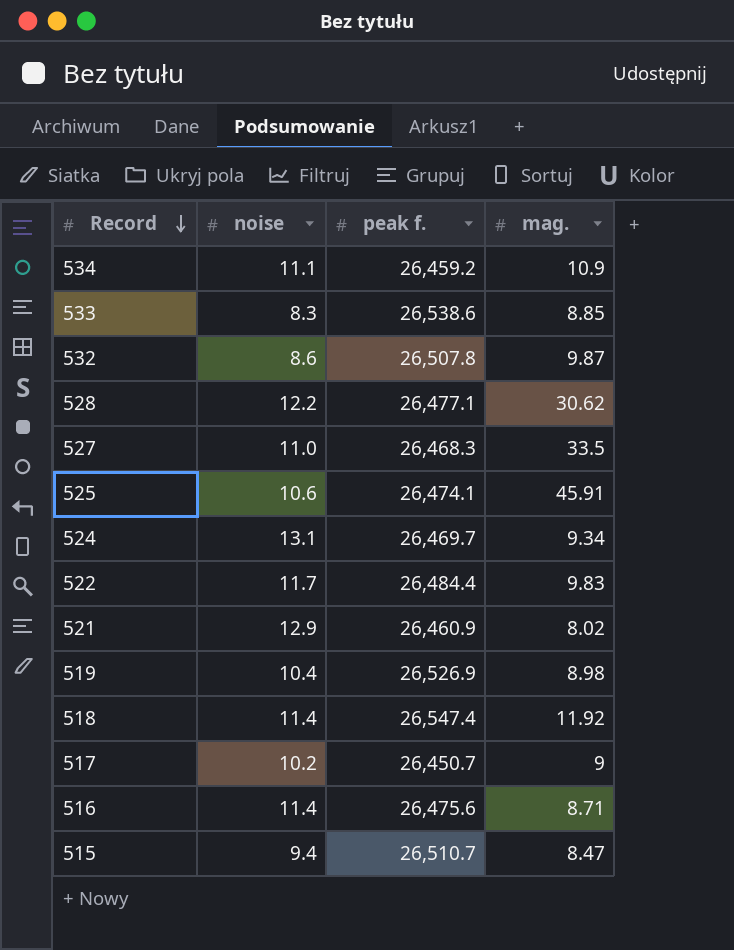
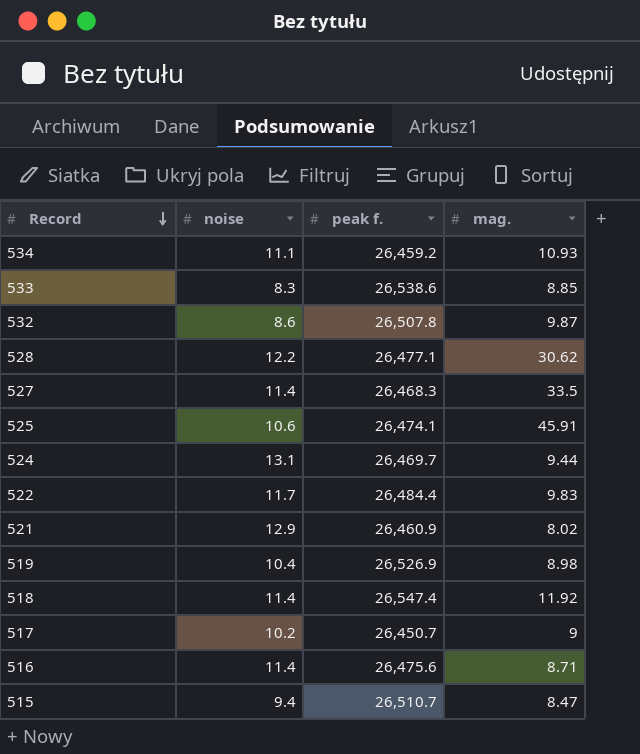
534 | mag.: 10.9 -> 10.93
527 | noise: 11.0 -> 11.4
524 | mag.: 9.34 -> 9.44

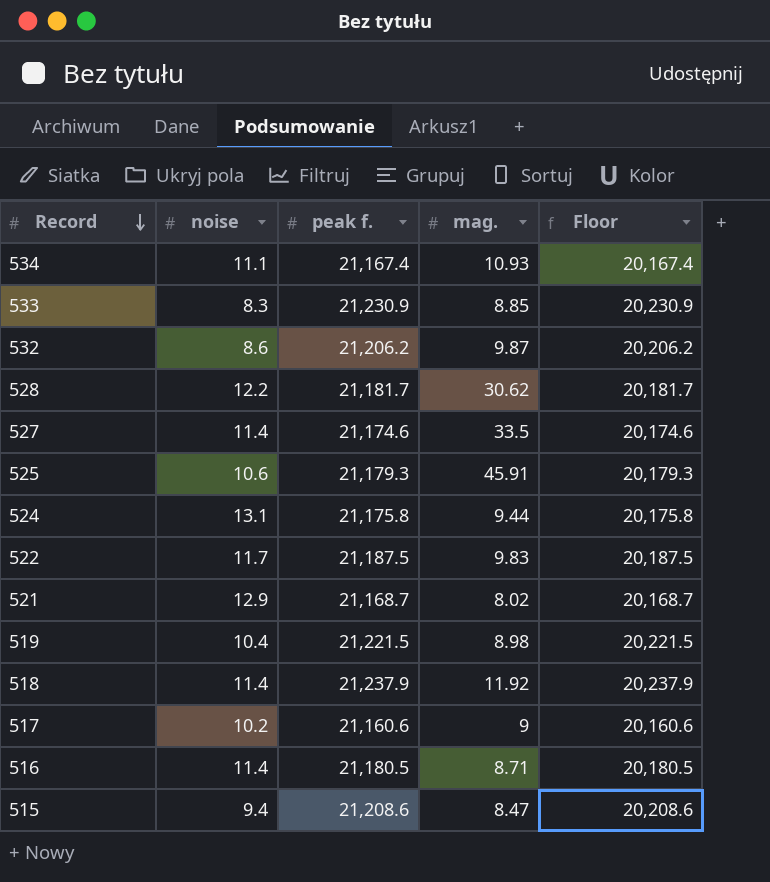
column Floor | formula: none -> [peak f.] - 1000
534 | peak f.: 26,459.2 -> 21,167.4
533 | peak f.: 26,538.6 -> 21,230.9
532 | peak f.: 26,507.8 -> 21,206.2
528 | peak f.: 26,477.1 -> 21,181.7
527 | peak f.: 26,468.3 -> 21,174.6
525 | peak f.: 26,474.1 -> 21,179.3
524 | peak f.: 26,469.7 -> 21,175.8
522 | peak f.: 26,484.4 -> 21,187.5
521 | peak f.: 26,460.9 -> 21,168.7
519 | peak f.: 26,526.9 -> 21,221.5
518 | peak f.: 26,547.4 -> 21,237.9
517 | peak f.: 26,450.7 -> 21,160.6
516 | peak f.: 26,475.6 -> 21,180.5
515 | peak f.: 26,510.7 -> 21,208.6

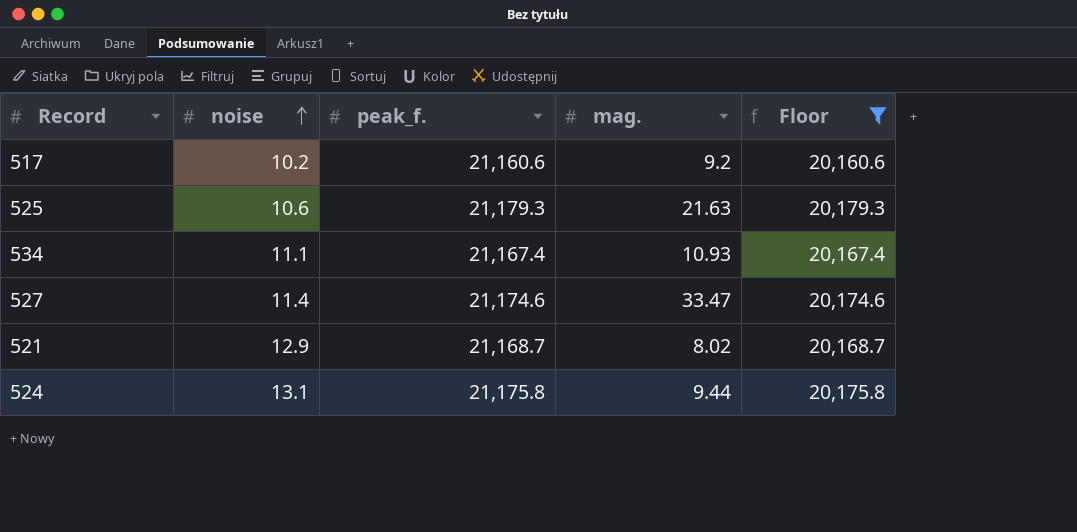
filter: none -> Floor <= 20,179.3
row order: Record descending -> noise ascending
column name: peak f. -> peak_f.
517 | mag.: 9 -> 9.2
525 | mag.: 45.91 -> 21.63
527 | mag.: 33.5 -> 33.47

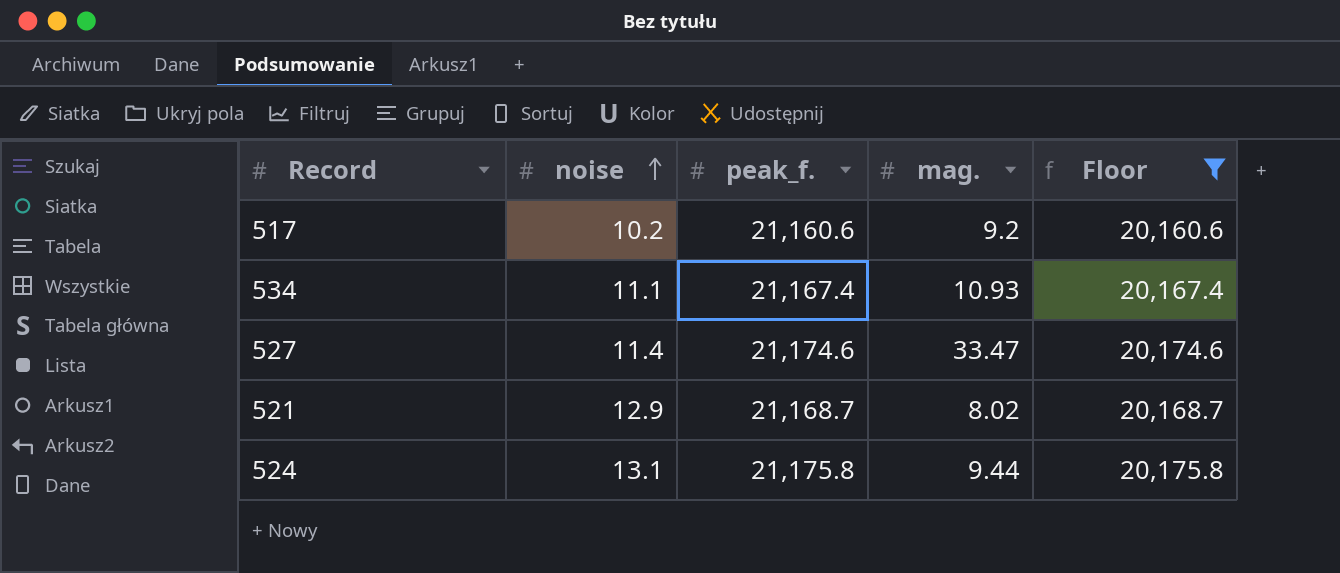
row 525: 10.6 | 21,179.3 | 21.63 | 20,179.3 -> none

